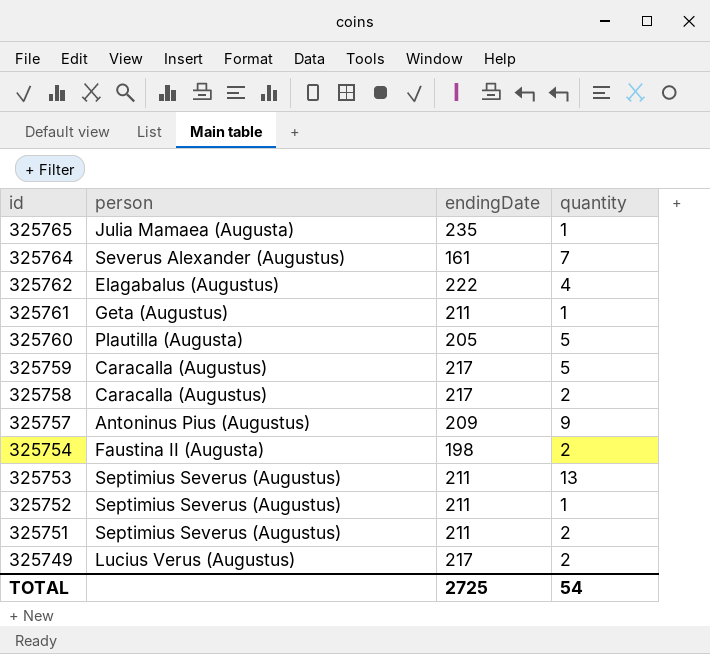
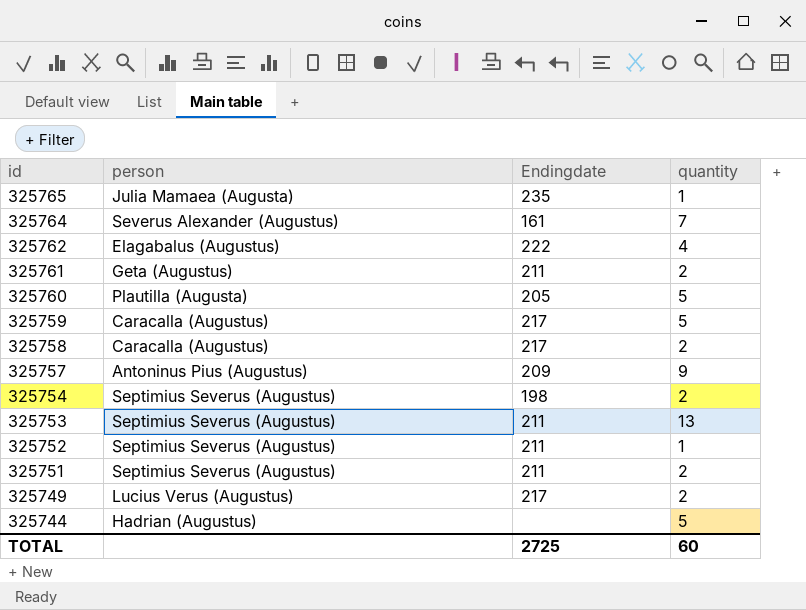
column name: endingDate -> Endingdate
325761 | quantity: 1 -> 2
325754 | person: Faustina II (Augusta) -> Septimius Severus (Augustus)
row 325744: none -> Hadrian (Augustus) | none | 5
TOTAL | quantity: 54 -> 60

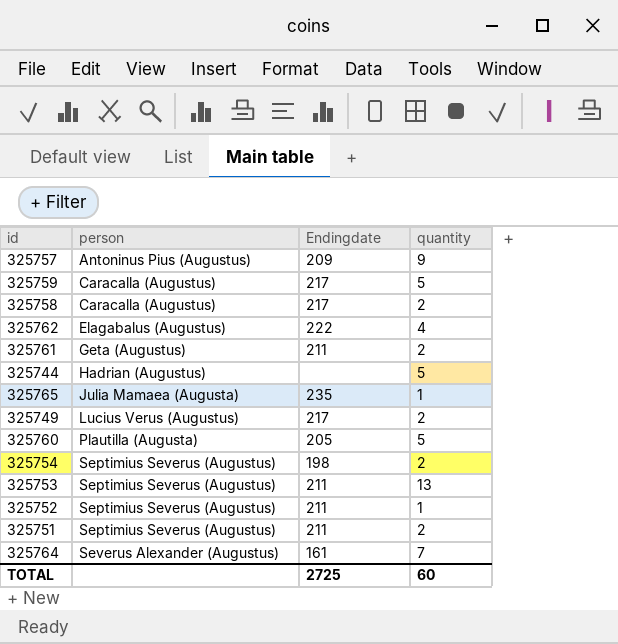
row order: id descending -> person ascending

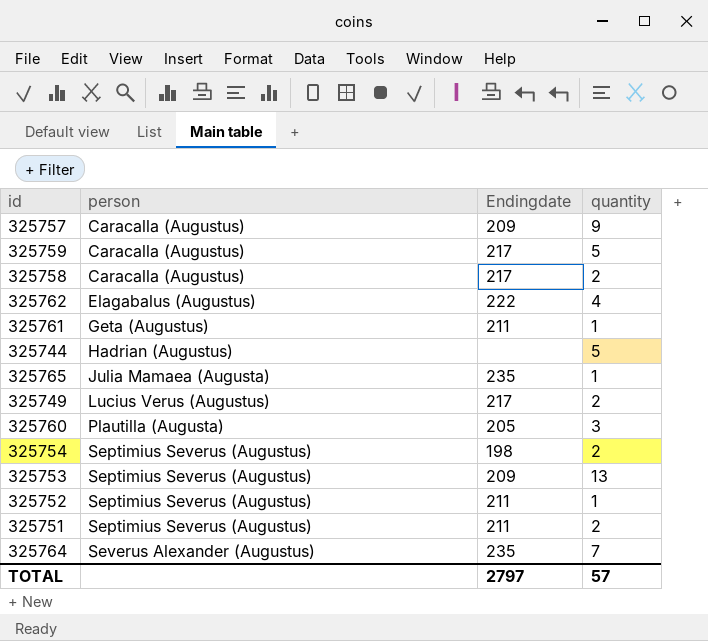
325757 | person: Antoninus Pius (Augustus) -> Caracalla (Augustus)
325761 | quantity: 2 -> 1
325760 | quantity: 5 -> 3
325753 | Endingdate: 211 -> 209
325764 | Endingdate: 161 -> 235
TOTAL | Endingdate: 2725 -> 2797
TOTAL | quantity: 60 -> 57

